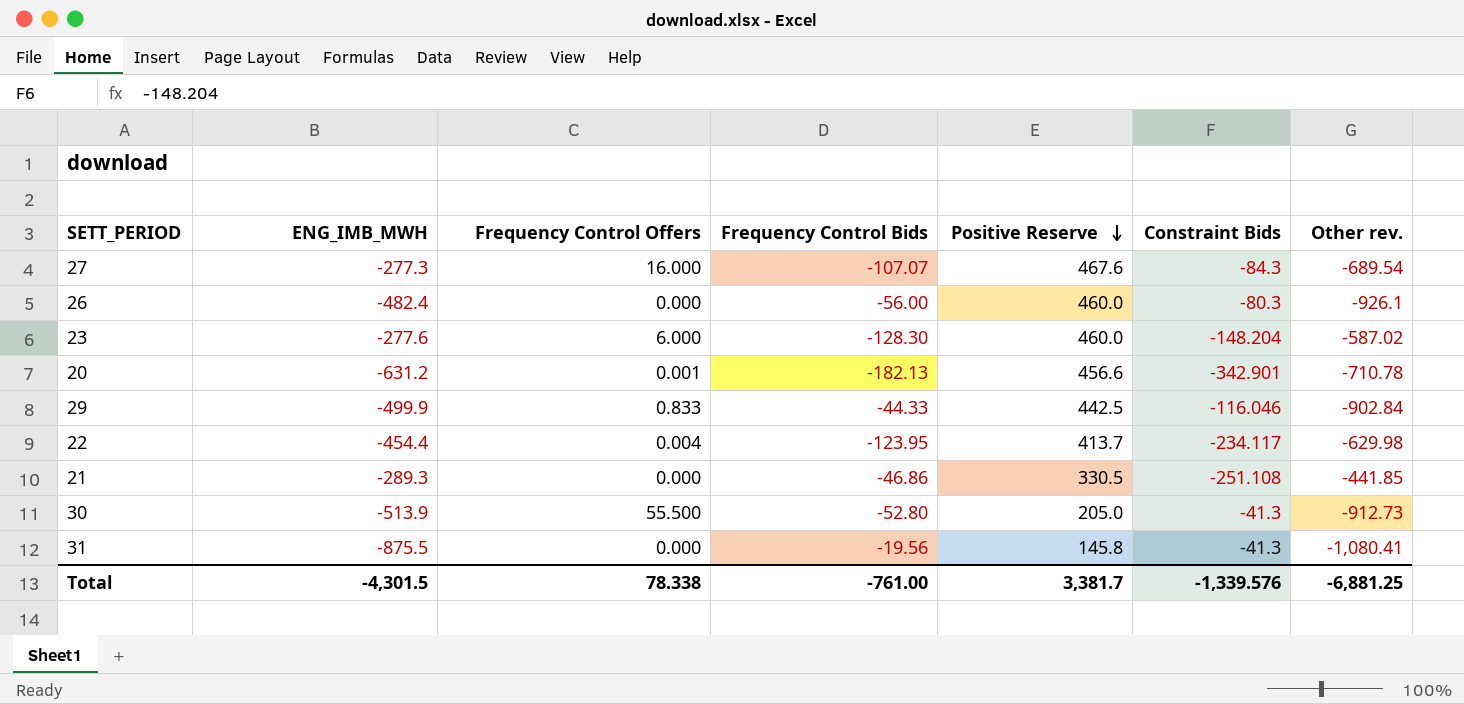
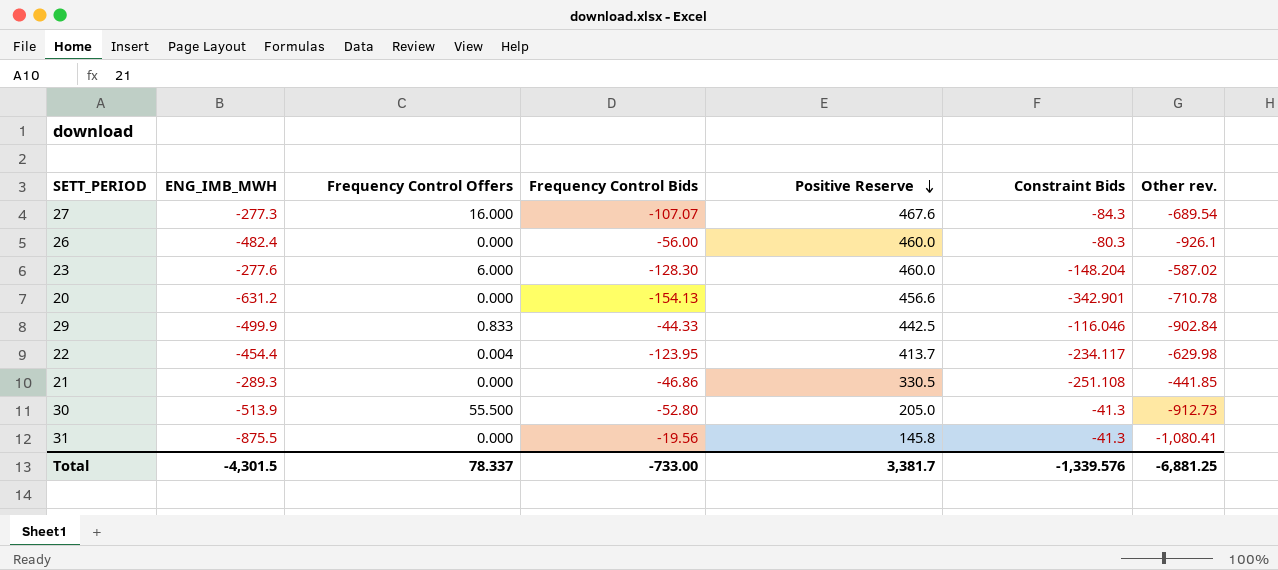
20 | Frequency Control Offers: 0.001 -> 0.000
20 | Frequency Control Bids: -182.13 -> -154.13
Total | Frequency Control Offers: 78.338 -> 78.337
Total | Frequency Control Bids: -761.00 -> -733.00

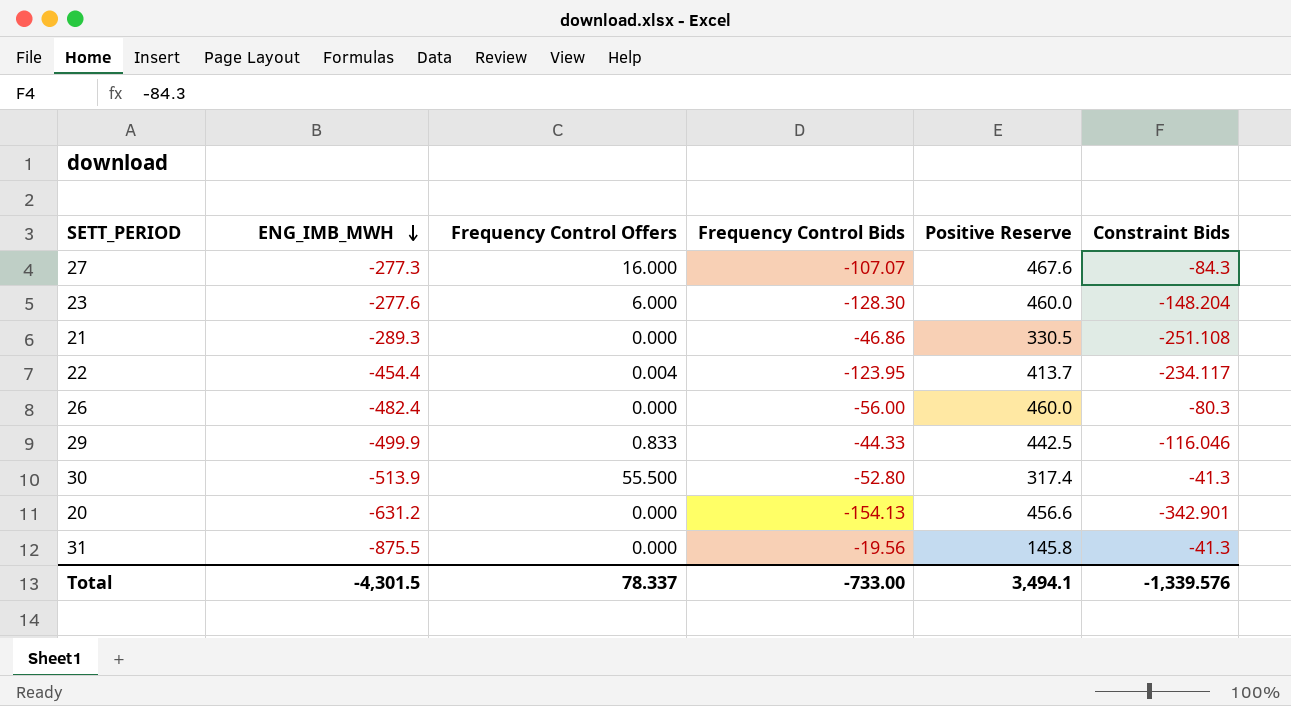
row order: Positive Reserve descending -> ENG_IMB_MWH descending
column Other rev. | position: 7 -> none
30 | Positive Reserve: 205.0 -> 317.4
Total | Positive Reserve: 3,381.7 -> 3,494.1

